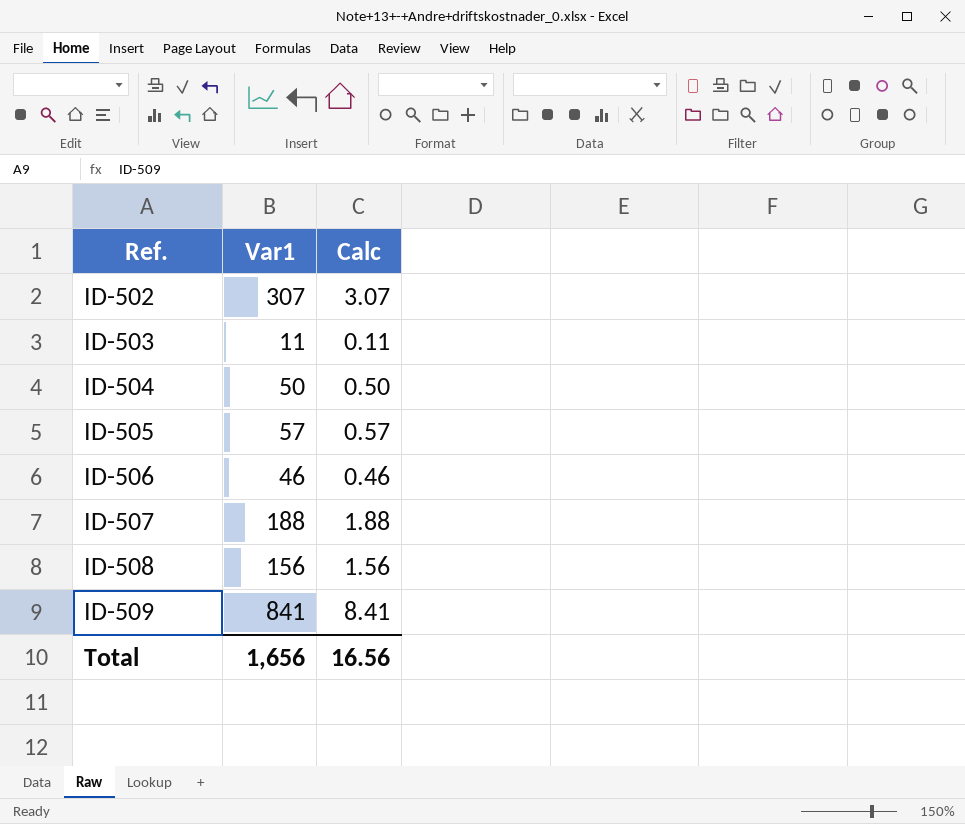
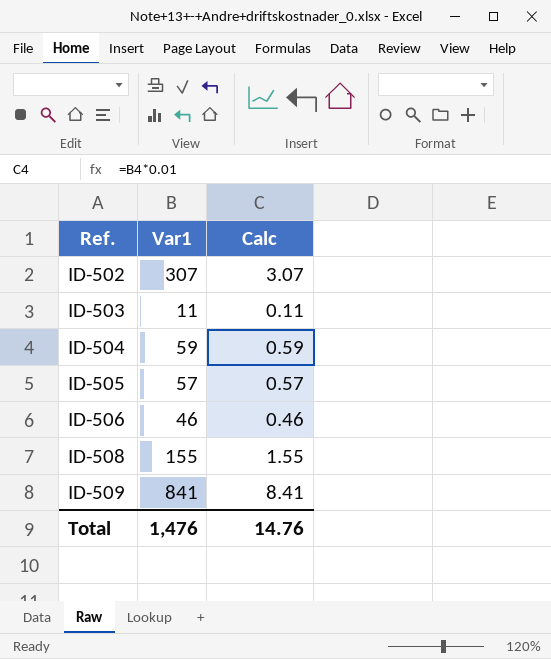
row ID-507: 188 | 1.88 -> none
ID-504 | Var1: 50 -> 59
ID-504 | Calc: 0.50 -> 0.59
ID-508 | Var1: 156 -> 155
ID-508 | Calc: 1.56 -> 1.55
Total | Var1: 1,656 -> 1,476
Total | Calc: 16.56 -> 14.76

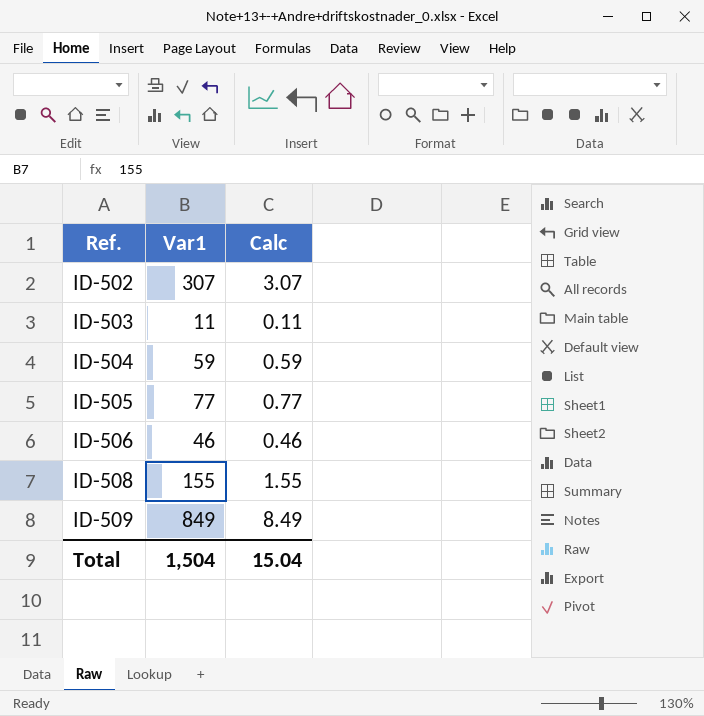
ID-505 | Var1: 57 -> 77
ID-505 | Calc: 0.57 -> 0.77
ID-509 | Var1: 841 -> 849
ID-509 | Calc: 8.41 -> 8.49
Total | Var1: 1,476 -> 1,504
Total | Calc: 14.76 -> 15.04

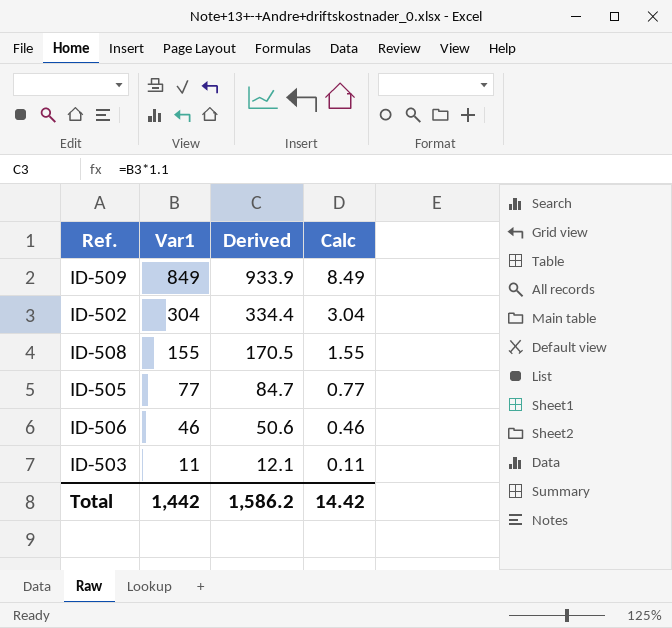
row order: Ref. ascending -> Var1 descending
column Derived | formula: none -> [Var1] * 1.1
row ID-504: 59 | 0.59 -> none
ID-502 | Var1: 307 -> 304
ID-502 | Calc: 3.07 -> 3.04
Total | Var1: 1,504 -> 1,442
Total | Calc: 15.04 -> 14.42

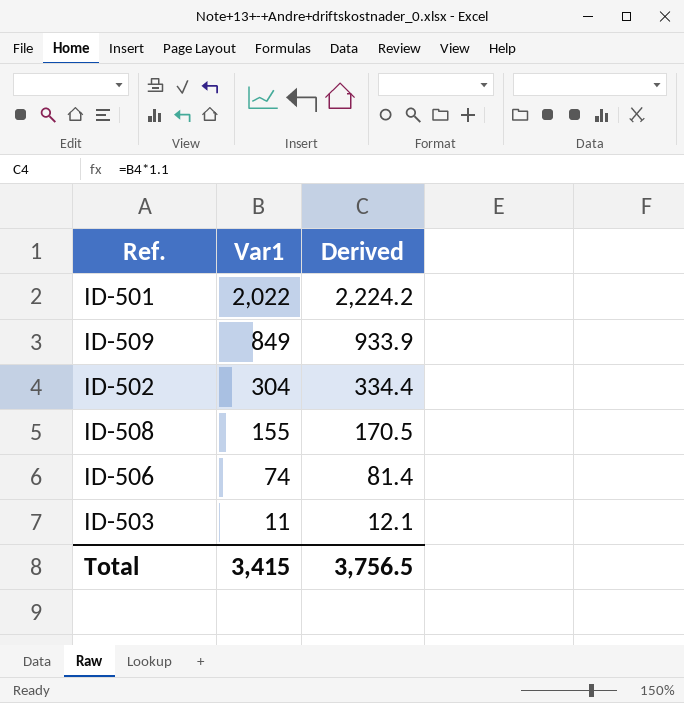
column Calc | formula: [Var1] * 0.01 -> none
row ID-505: 77 | 84.7 | 0.77 -> none
row ID-501: none -> 2,022 | 2,224.2
ID-506 | Var1: 46 -> 74
ID-506 | Derived: 50.6 -> 81.4
Total | Var1: 1,442 -> 3,415
Total | Derived: 1,586.2 -> 3,756.5

